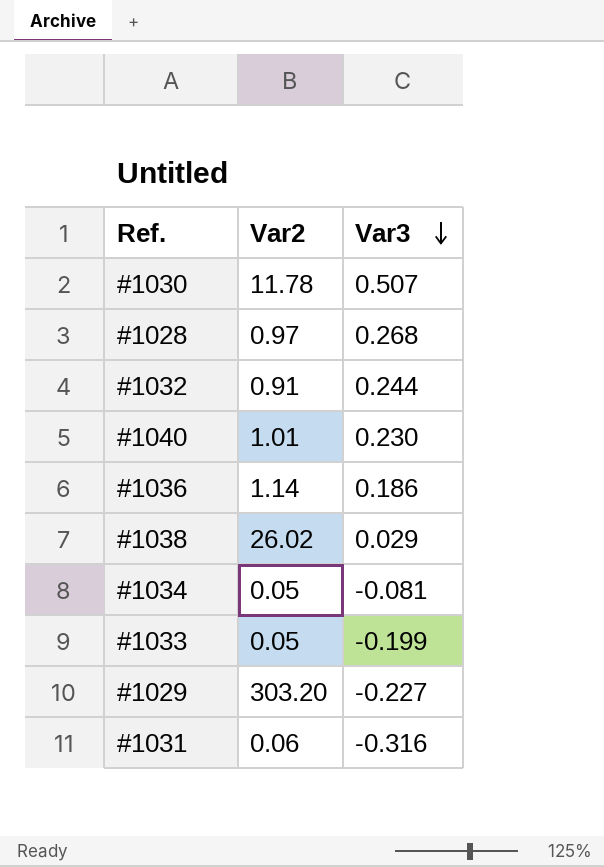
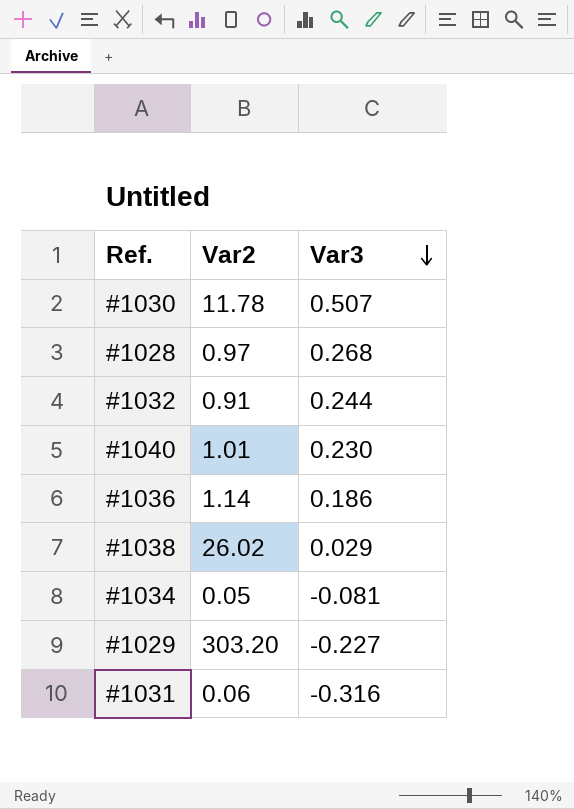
row #1033: 0.05 | -0.199 -> none

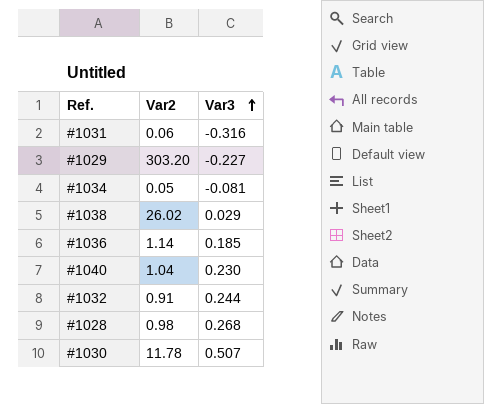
row order: Var3 descending -> Var3 ascending
#1036 | Var3: 0.186 -> 0.185
#1040 | Var2: 1.01 -> 1.04
#1028 | Var2: 0.97 -> 0.98

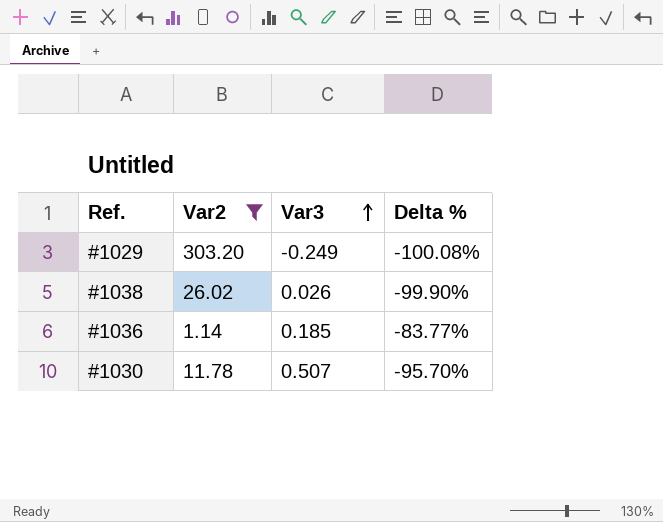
filter: none -> Var2 >= 1.14
column Delta % | formula: none -> ([Var3] - [Var2]) / [Var2]
#1029 | Var3: -0.227 -> -0.249
#1038 | Var3: 0.029 -> 0.026

